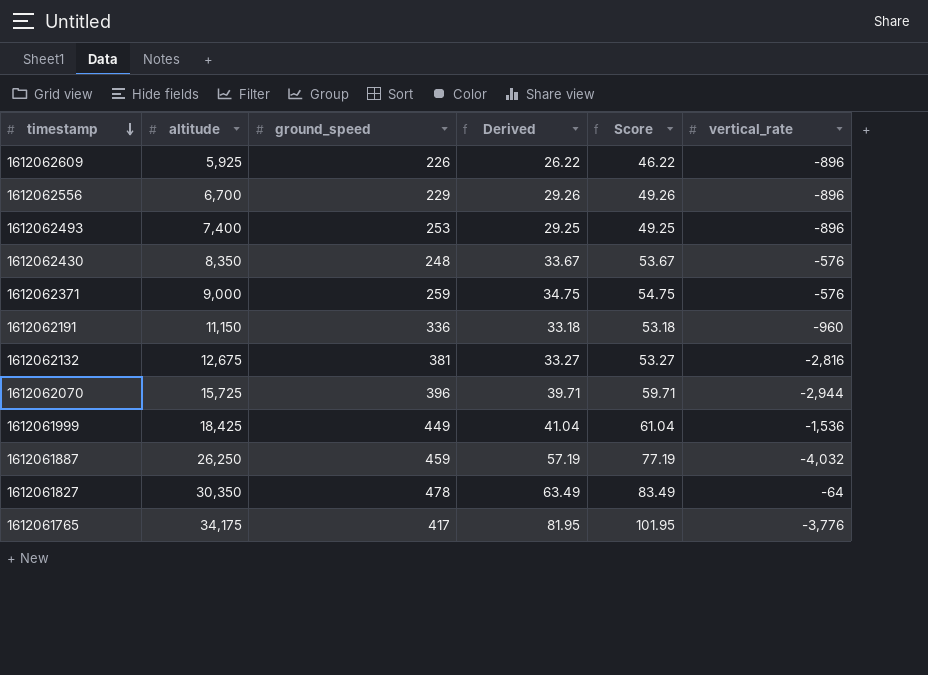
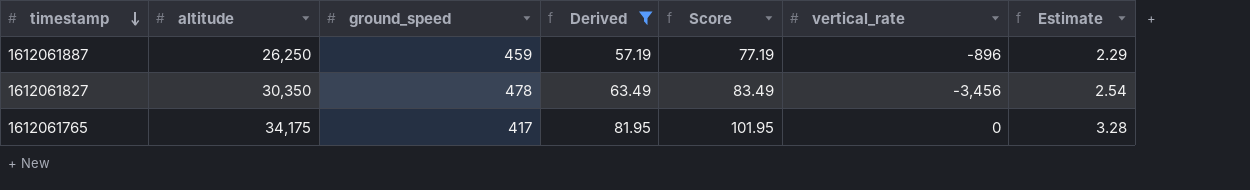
filter: none -> Derived >= 57.19
column Estimate | formula: none -> [Derived] * 0.04
1612061887 | vertical_rate: -4,032 -> -896
1612061827 | vertical_rate: -64 -> -3,456
1612061765 | vertical_rate: -3,776 -> 0

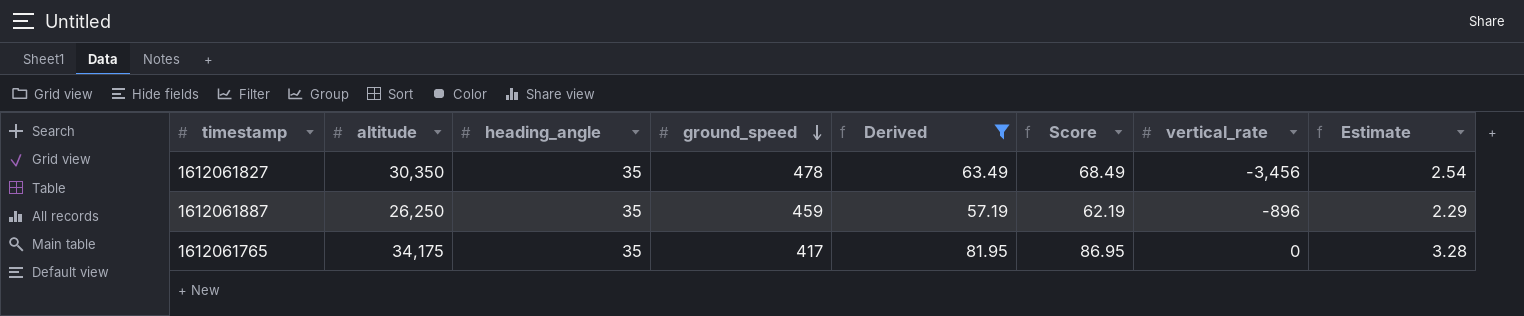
row order: timestamp descending -> ground_speed descending
column heading_angle | position: none -> 3
column Score | formula: [Derived] + 20 -> [Derived] + 5

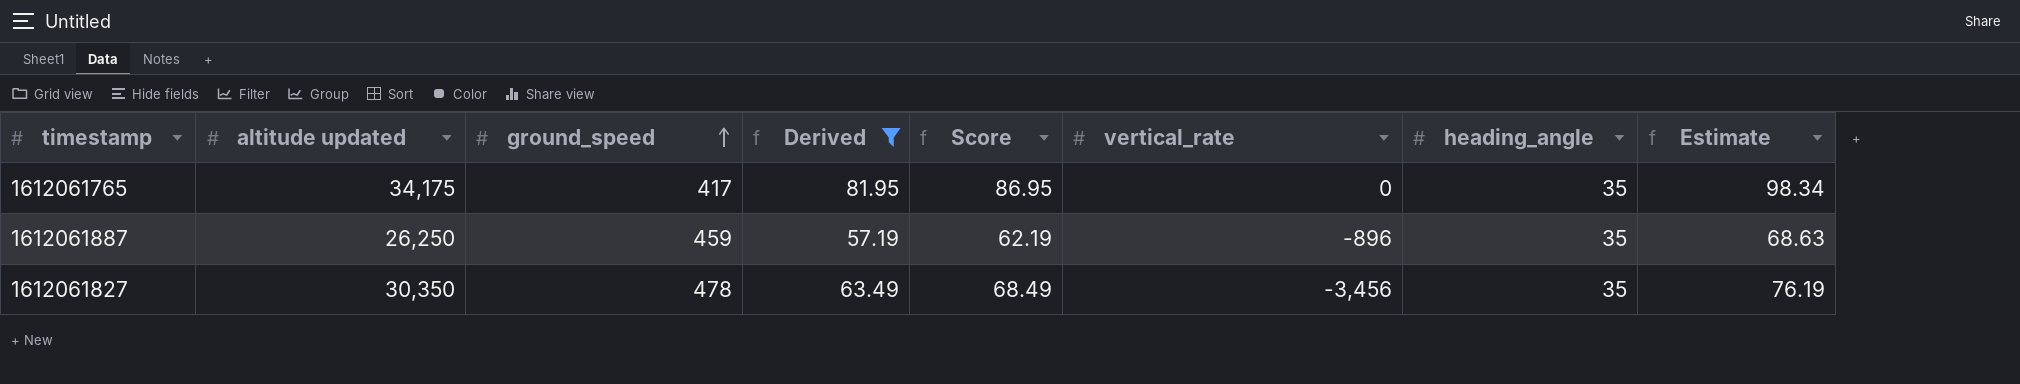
row order: ground_speed descending -> ground_speed ascending
column name: altitude -> altitude updated
column heading_angle | position: 3 -> 7
column Estimate | formula: [Derived] * 0.04 -> [Derived] * 1.2

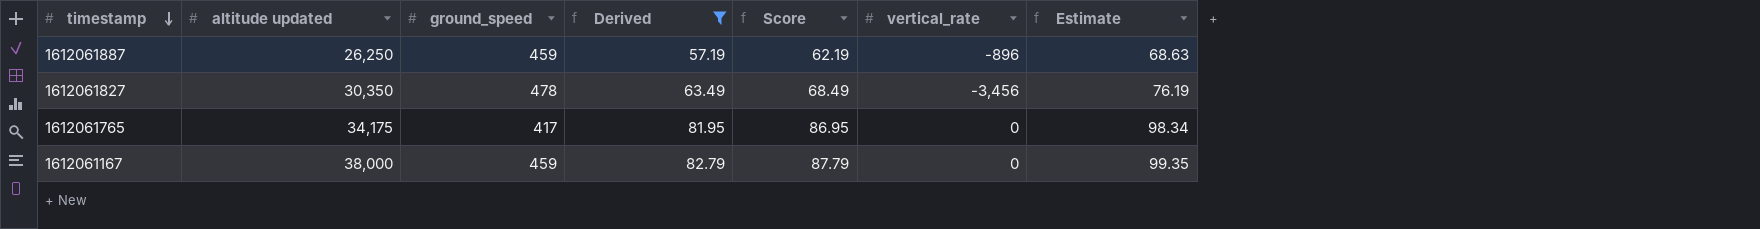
row order: ground_speed ascending -> timestamp descending
column heading_angle | position: 7 -> none
row 1612061167: none -> 38,000 | 459 | 82.79 | 87.79 | 0 | 99.35

